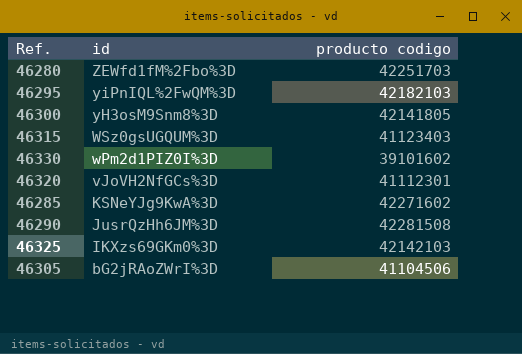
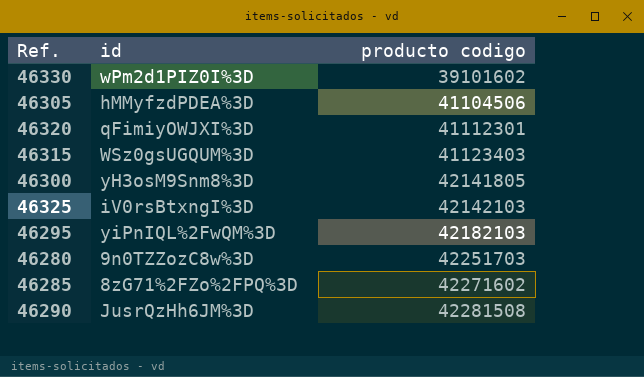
row order: id descending -> producto codigo ascending
46305 | id: bG2jRAoZWrI%3D -> hMMyfzdPDEA%3D
46320 | id: vJoVH2NfGCs%3D -> qFimiyOWJXI%3D
46325 | id: IKXzs69GKm0%3D -> iV0rsBtxngI%3D
46280 | id: ZEWfd1fM%2Fbo%3D -> 9n0TZZozC8w%3D
46285 | id: KSNeYJg9KwA%3D -> 8zG71%2FZo%2FPQ%3D

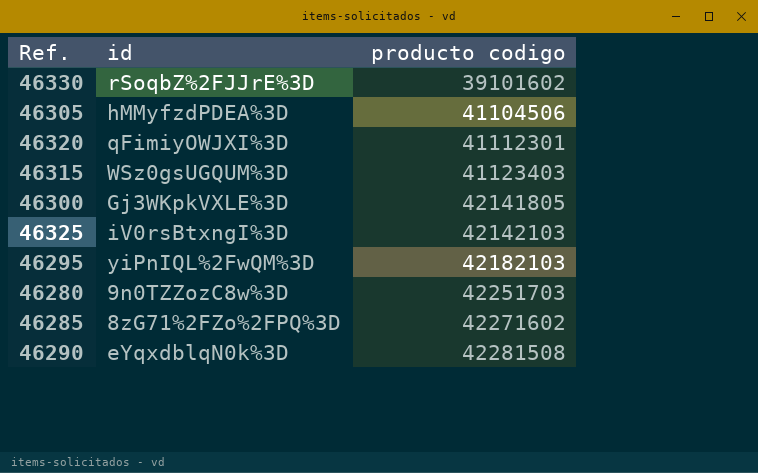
46330 | id: wPm2d1PIZ0I%3D -> rSoqbZ%2FJJrE%3D
46300 | id: yH3osM9Snm8%3D -> Gj3WKpkVXLE%3D
46290 | id: JusrQzHh6JM%3D -> eYqxdblqN0k%3D

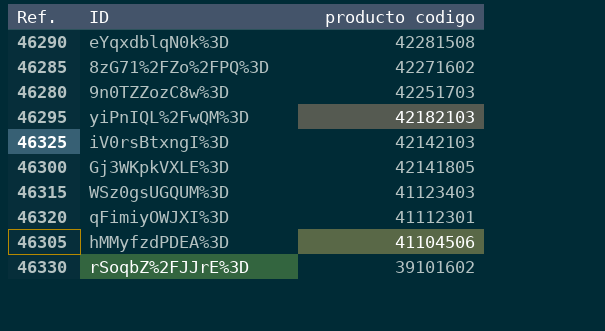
row order: producto codigo ascending -> producto codigo descending
column name: id -> ID

